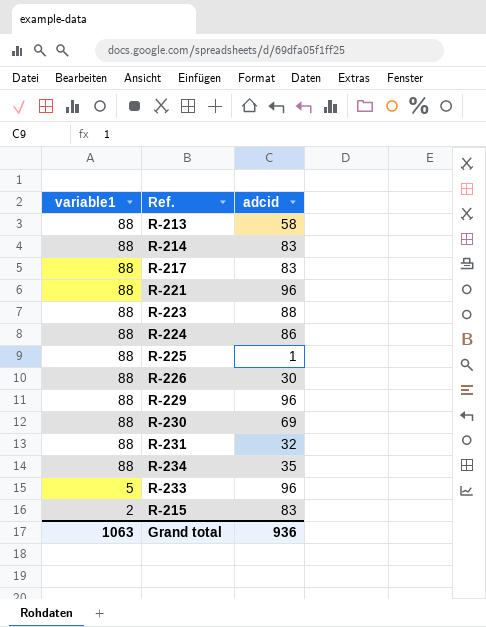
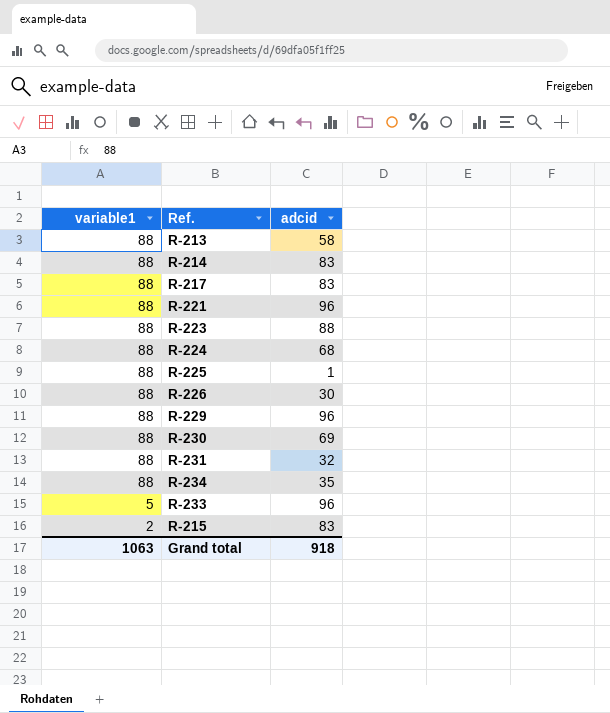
R-224 | adcid: 86 -> 68
Grand total | adcid: 936 -> 918

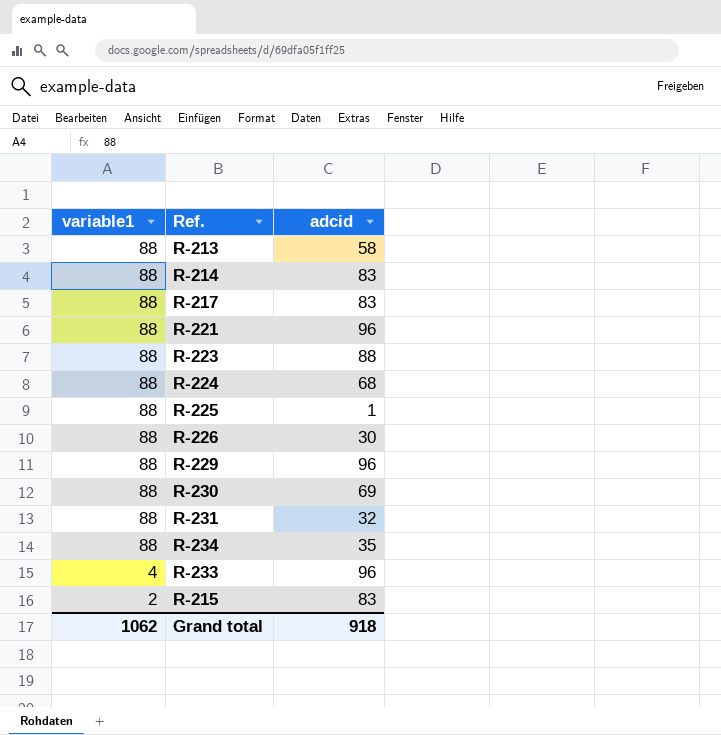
R-233 | variable1: 5 -> 4
Grand total | variable1: 1063 -> 1062

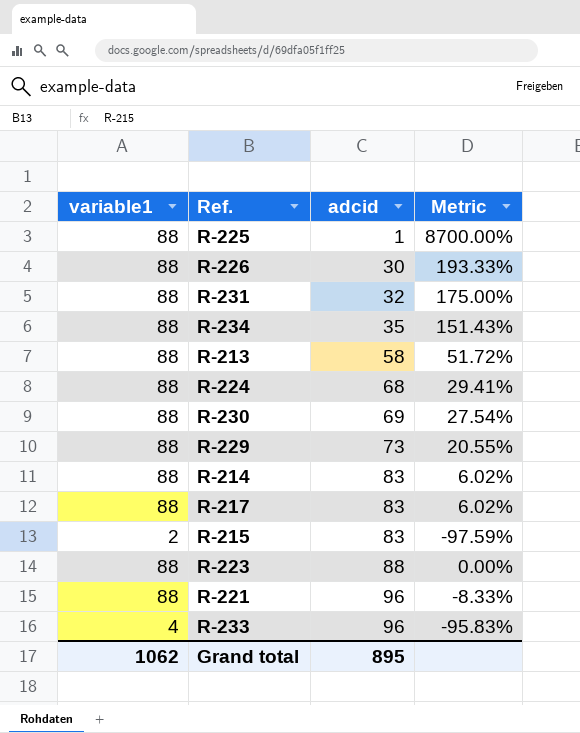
row order: variable1 descending -> adcid ascending
column Metric | formula: none -> ([variable1] - [adcid]) / [adcid]
R-229 | adcid: 96 -> 73
Grand total | adcid: 918 -> 895

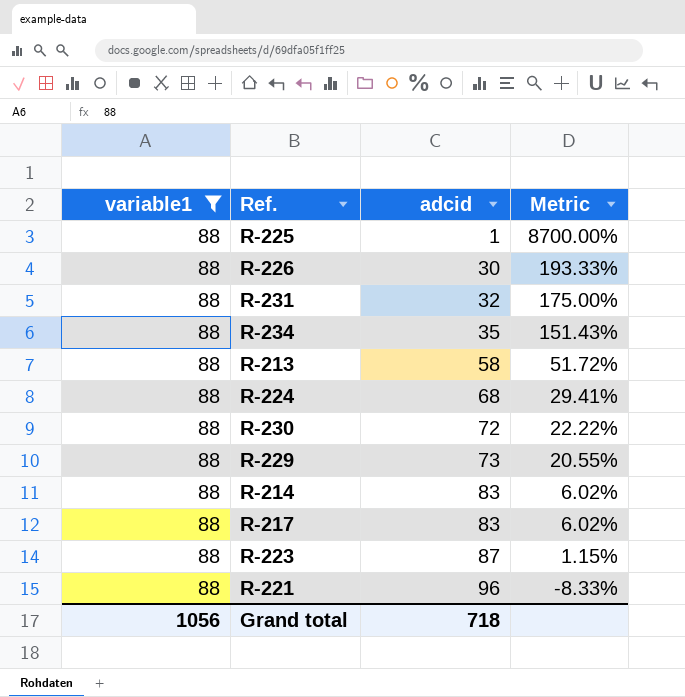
filter: none -> variable1 = 88
R-230 | adcid: 69 -> 72
R-230 | Metric: 27.54% -> 22.22%
R-223 | adcid: 88 -> 87
R-223 | Metric: 0.00% -> 1.15%
Grand total | variable1: 1062 -> 1056
Grand total | adcid: 895 -> 718

